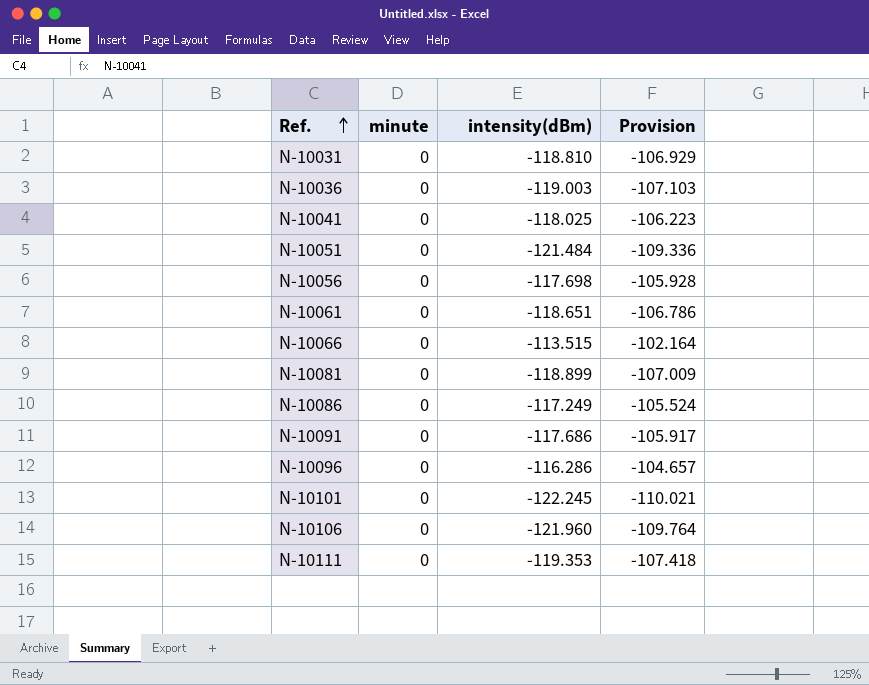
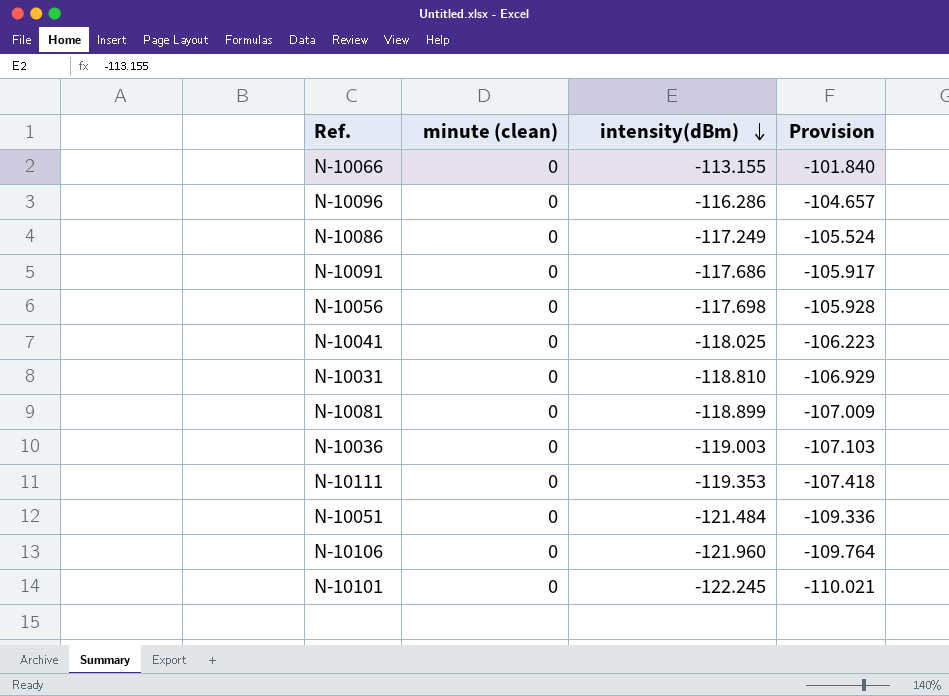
row order: Ref. ascending -> intensity(dBm) descending
column name: minute -> minute (clean)
row N-10061: 0 | -118.651 | -106.786 -> none
N-10066 | intensity(dBm): -113.515 -> -113.155
N-10066 | Provision: -102.164 -> -101.840

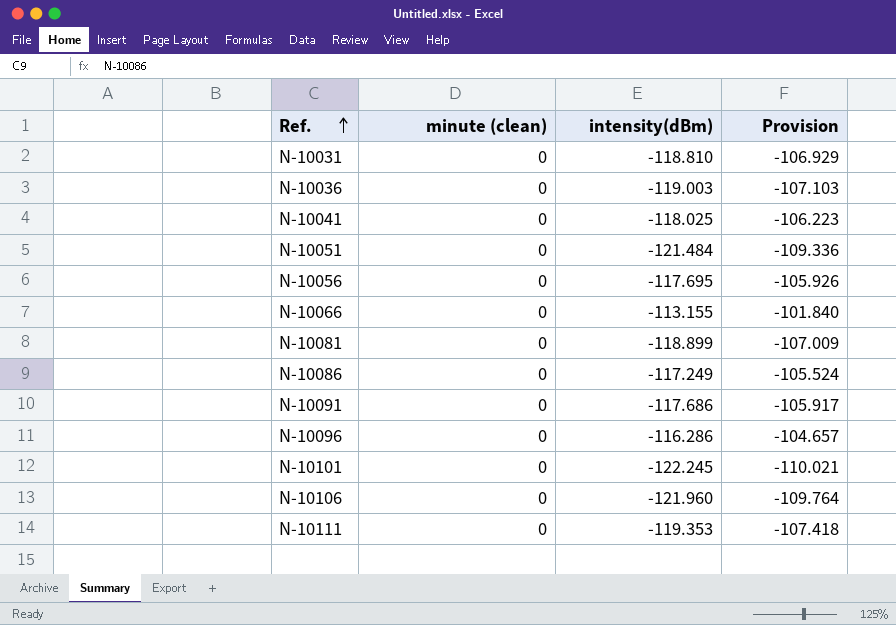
row order: intensity(dBm) descending -> Ref. ascending
N-10056 | intensity(dBm): -117.698 -> -117.695
N-10056 | Provision: -105.928 -> -105.926

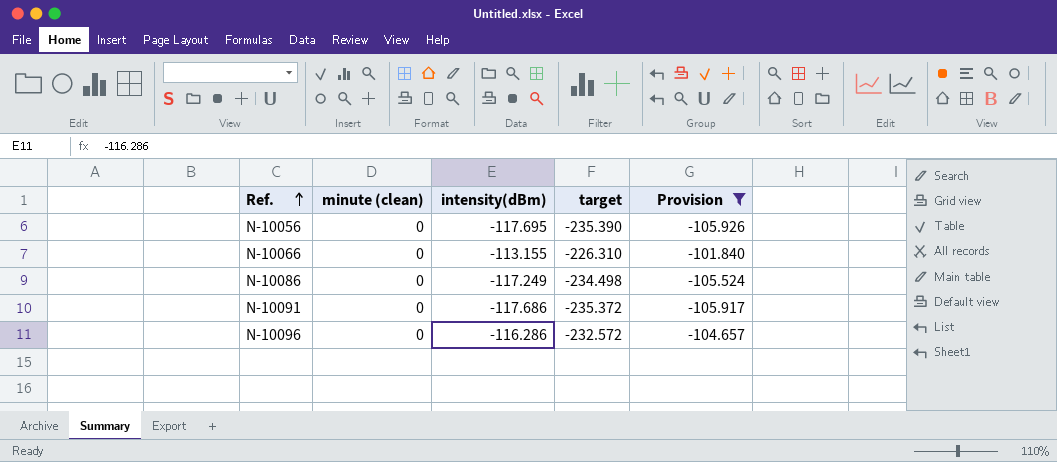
filter: none -> Provision >= -105.926
column target | formula: none -> [intensity(dBm)] * 2

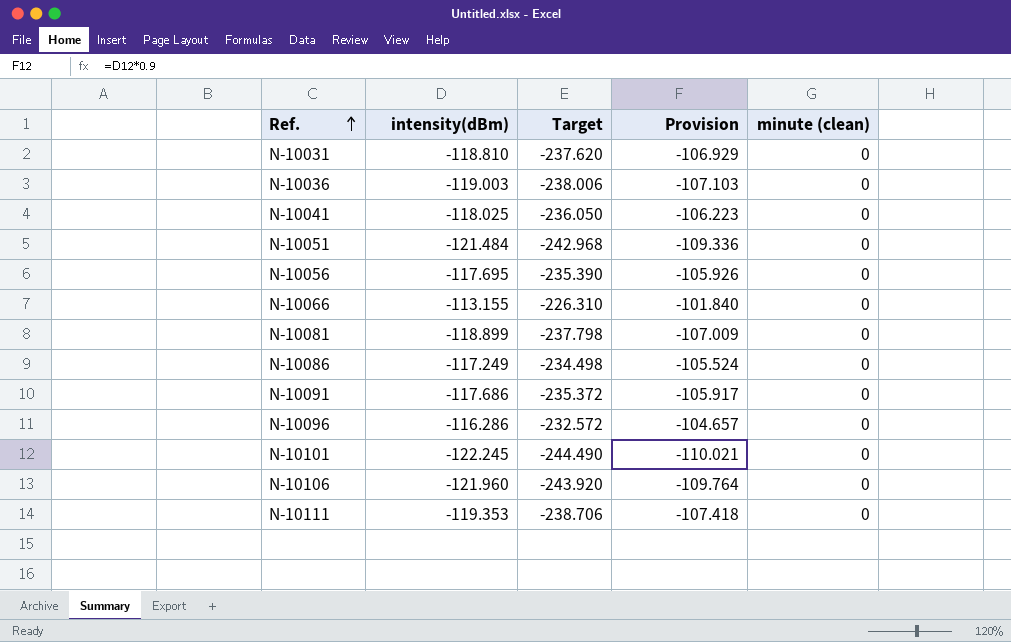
filter: Provision >= -105.926 -> none
column name: target -> Target
column minute (clean) | position: 2 -> 5

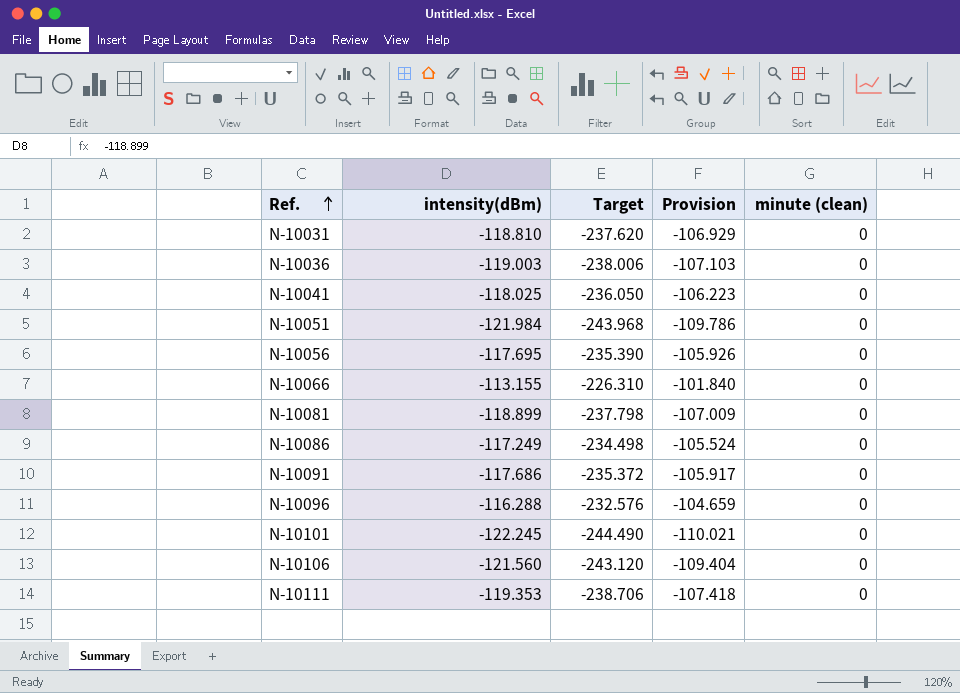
N-10051 | intensity(dBm): -121.484 -> -121.984
N-10051 | Target: -242.968 -> -243.968
N-10051 | Provision: -109.336 -> -109.786
N-10096 | intensity(dBm): -116.286 -> -116.288
N-10096 | Target: -232.572 -> -232.576
N-10096 | Provision: -104.657 -> -104.659
N-10106 | intensity(dBm): -121.960 -> -121.560
N-10106 | Target: -243.920 -> -243.120
N-10106 | Provision: -109.764 -> -109.404

